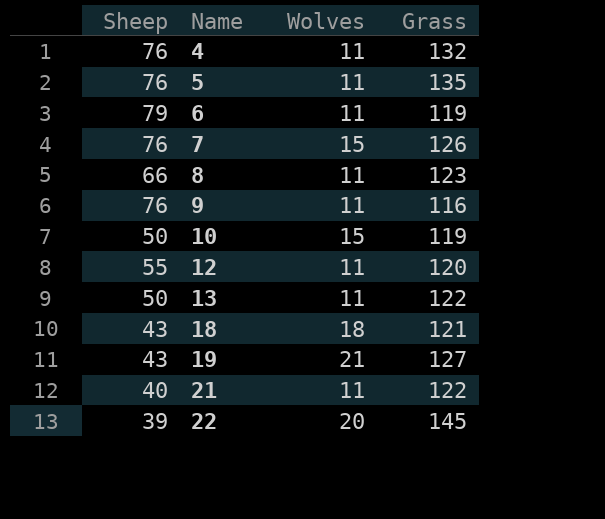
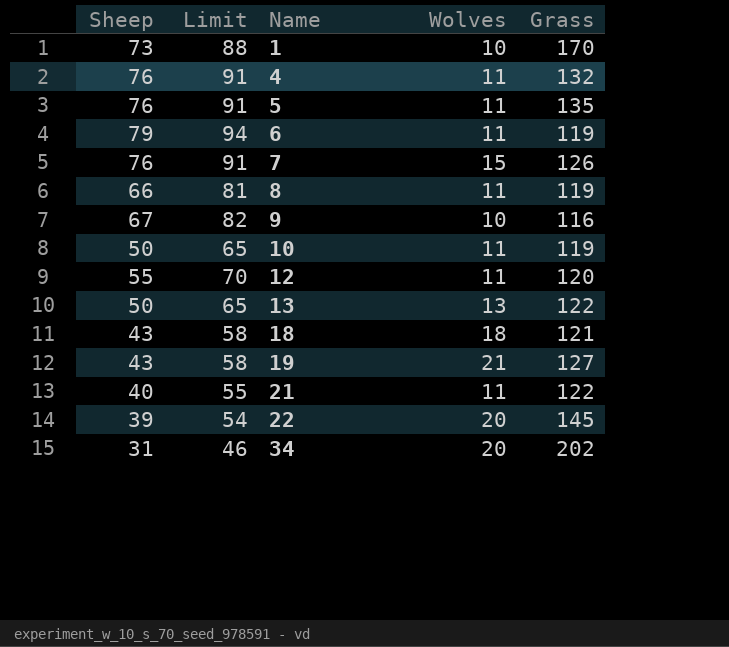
column Limit | formula: none -> [Sheep] + 15
row 1: none -> 73 | 88 | 10 | 170
8 | Grass: 123 -> 119
9 | Sheep: 76 -> 67
9 | Wolves: 11 -> 10
10 | Wolves: 15 -> 11
13 | Wolves: 11 -> 13
row 34: none -> 31 | 46 | 20 | 202

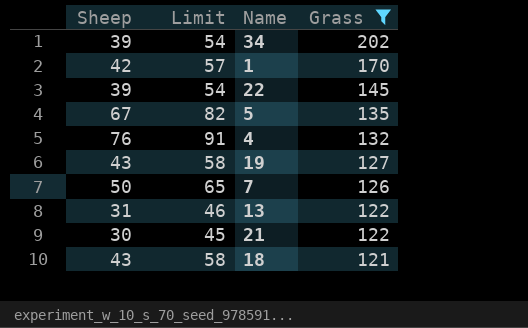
filter: none -> Grass >= 121
row order: Name ascending -> Grass descending
column Wolves | position: 4 -> none
34 | Sheep: 31 -> 39
34 | Limit: 46 -> 54
1 | Sheep: 73 -> 42
1 | Limit: 88 -> 57
5 | Sheep: 76 -> 67
5 | Limit: 91 -> 82
7 | Sheep: 76 -> 50
7 | Limit: 91 -> 65
13 | Sheep: 50 -> 31
13 | Limit: 65 -> 46
21 | Sheep: 40 -> 30
21 | Limit: 55 -> 45

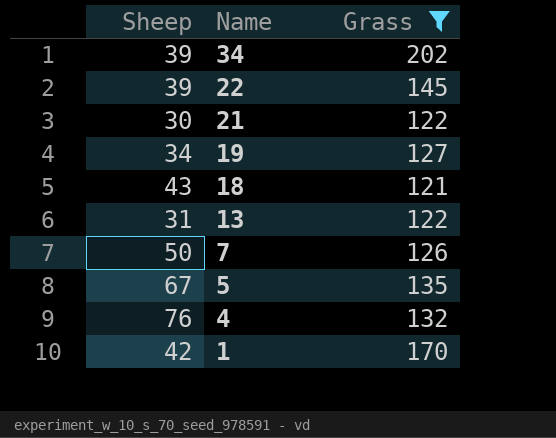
row order: Grass descending -> Name descending
column Limit | formula: [Sheep] + 15 -> none
19 | Sheep: 43 -> 34

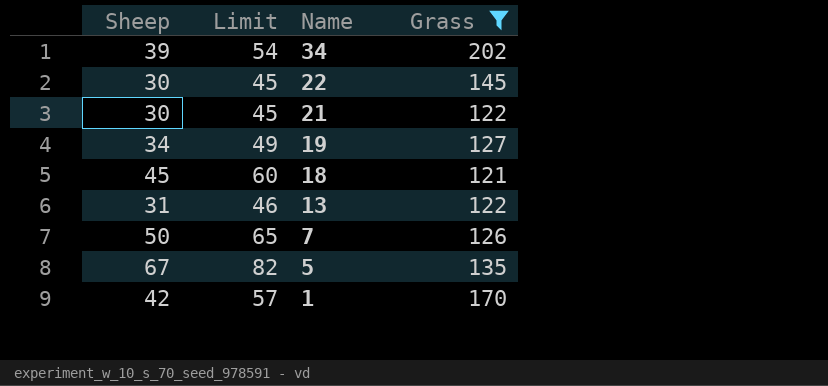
column Limit | formula: none -> [Sheep] + 15
row 4: 76 | 132 -> none
22 | Sheep: 39 -> 30
18 | Sheep: 43 -> 45

